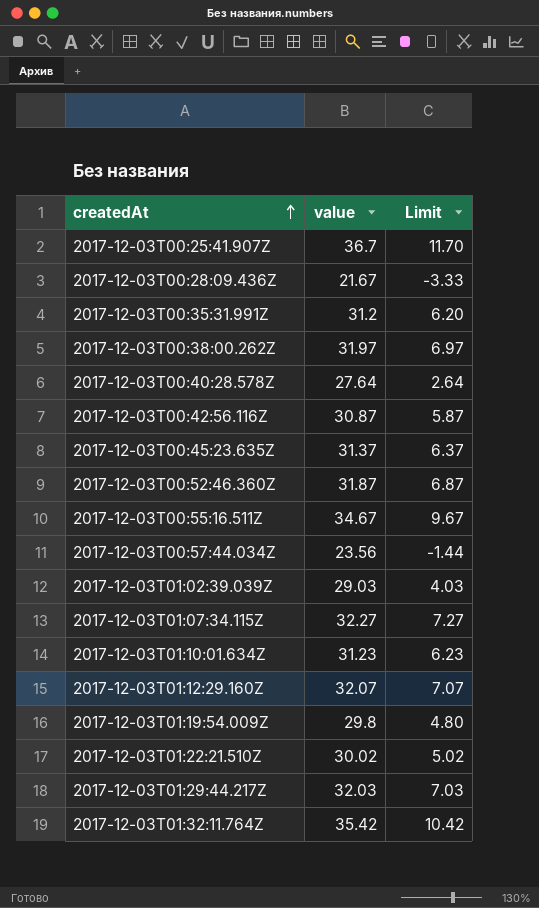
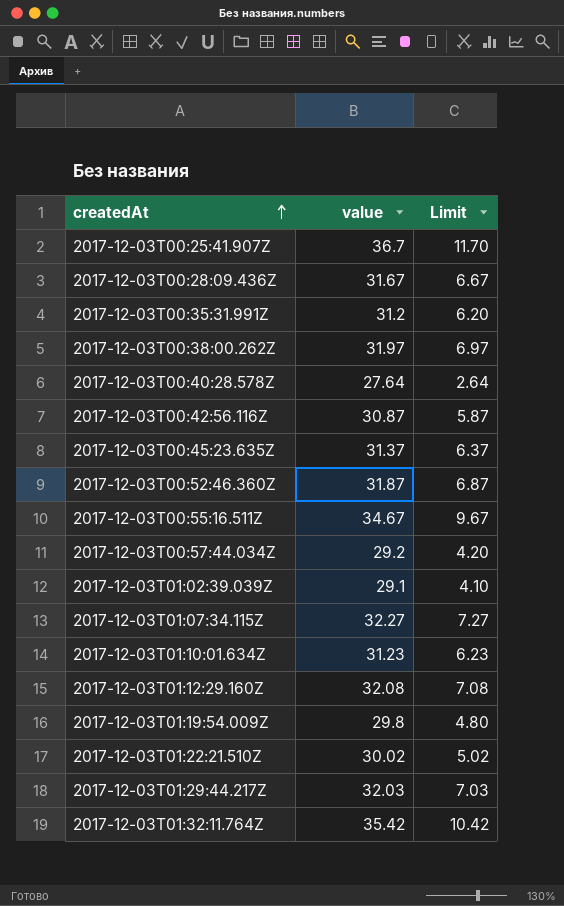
2017-12-03T00:28:09.436Z | value: 21.67 -> 31.67
2017-12-03T00:28:09.436Z | Limit: -3.33 -> 6.67
2017-12-03T00:57:44.034Z | value: 23.56 -> 29.2
2017-12-03T00:57:44.034Z | Limit: -1.44 -> 4.20
2017-12-03T01:02:39.039Z | value: 29.03 -> 29.1
2017-12-03T01:02:39.039Z | Limit: 4.03 -> 4.10
2017-12-03T01:12:29.160Z | value: 32.07 -> 32.08
2017-12-03T01:12:29.160Z | Limit: 7.07 -> 7.08

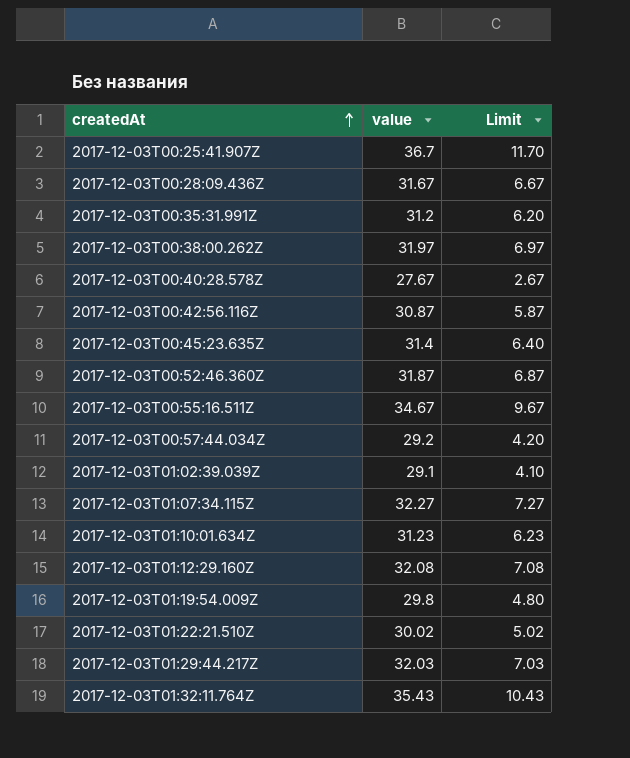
2017-12-03T00:40:28.578Z | value: 27.64 -> 27.67
2017-12-03T00:40:28.578Z | Limit: 2.64 -> 2.67
2017-12-03T00:45:23.635Z | value: 31.37 -> 31.4
2017-12-03T00:45:23.635Z | Limit: 6.37 -> 6.40
2017-12-03T01:32:11.764Z | value: 35.42 -> 35.43
2017-12-03T01:32:11.764Z | Limit: 10.42 -> 10.43

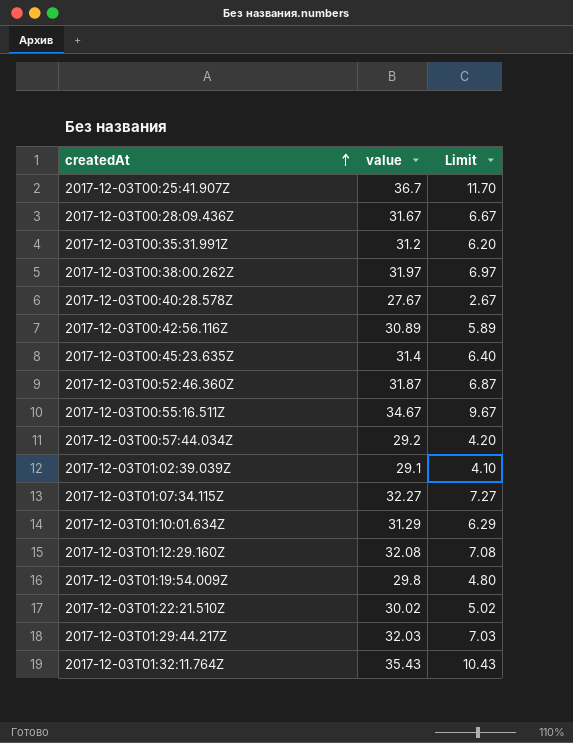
2017-12-03T00:42:56.116Z | value: 30.87 -> 30.89
2017-12-03T00:42:56.116Z | Limit: 5.87 -> 5.89
2017-12-03T01:10:01.634Z | value: 31.23 -> 31.29
2017-12-03T01:10:01.634Z | Limit: 6.23 -> 6.29

